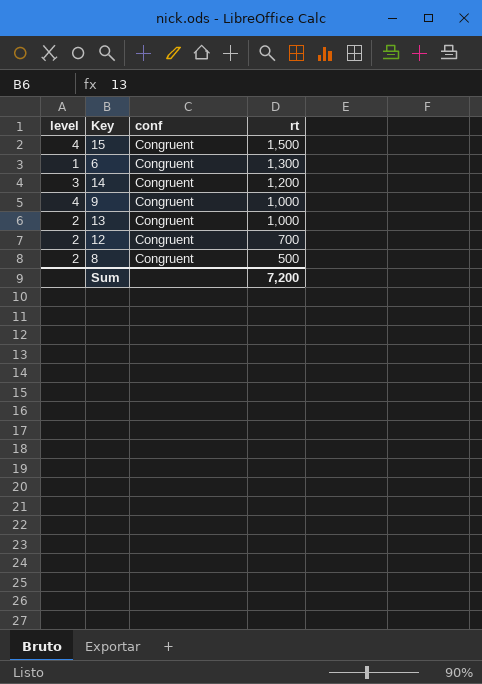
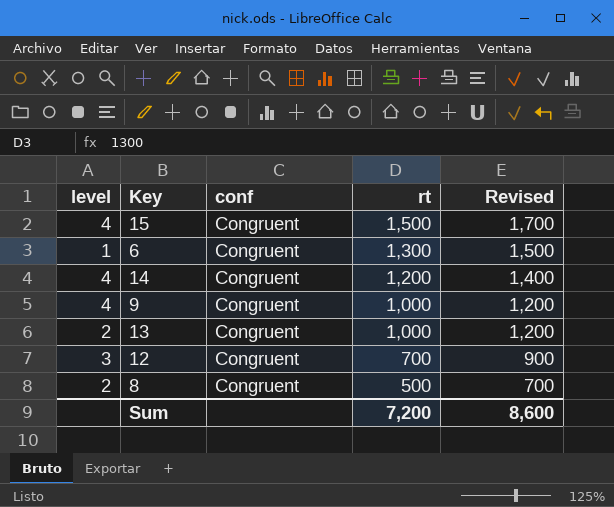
column Revised | formula: none -> [rt] + 200
14 | level: 3 -> 4
12 | level: 2 -> 3

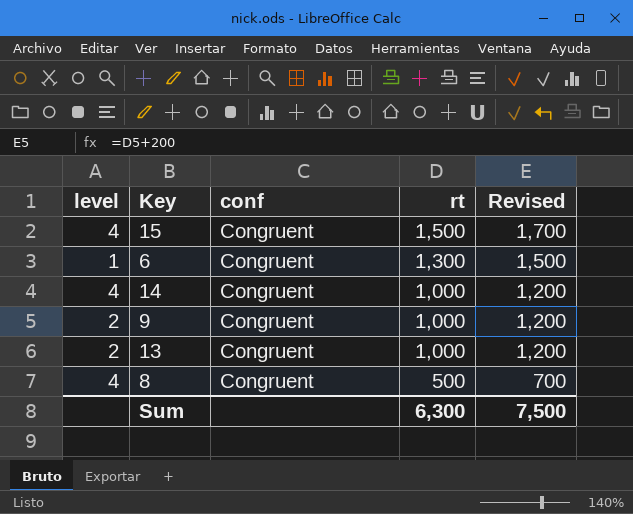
row 12: 3 | Congruent | 700 | 900 -> none
14 | rt: 1,200 -> 1,000
14 | Revised: 1,400 -> 1,200
9 | level: 4 -> 2
8 | level: 2 -> 4
Sum | rt: 7,200 -> 6,300
Sum | Revised: 8,600 -> 7,500

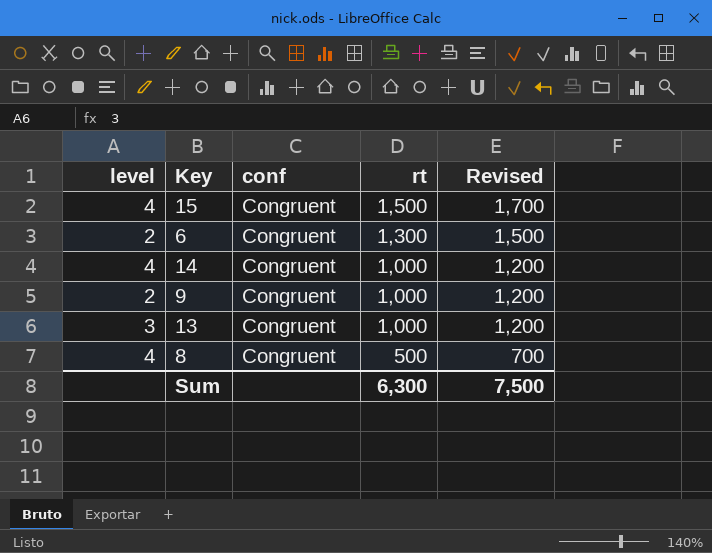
6 | level: 1 -> 2
13 | level: 2 -> 3

